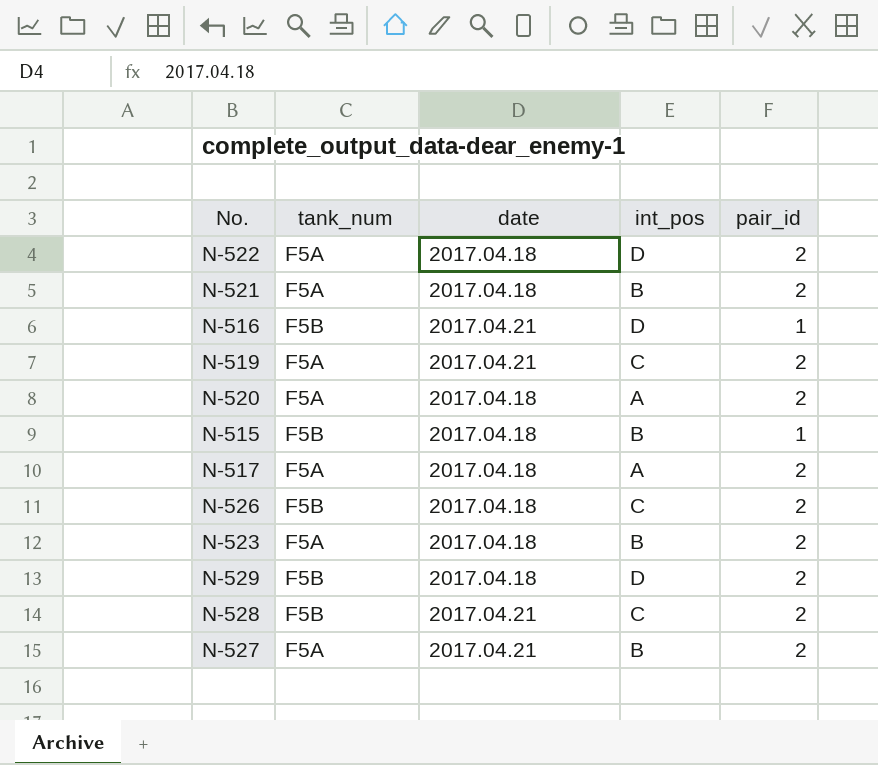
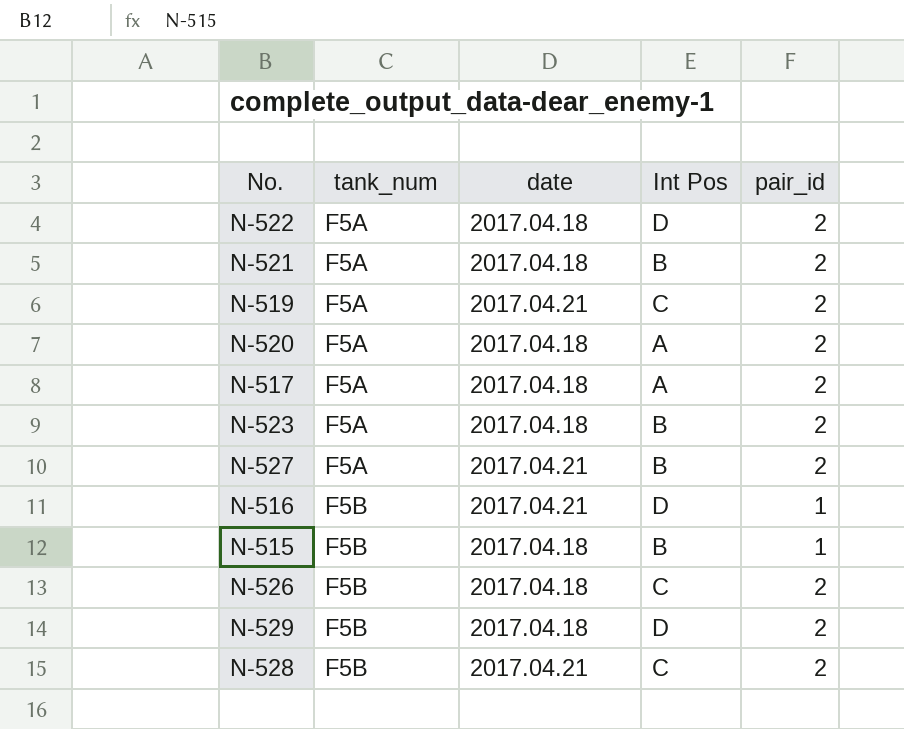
row order: none -> tank_num ascending
column name: int_pos -> Int Pos

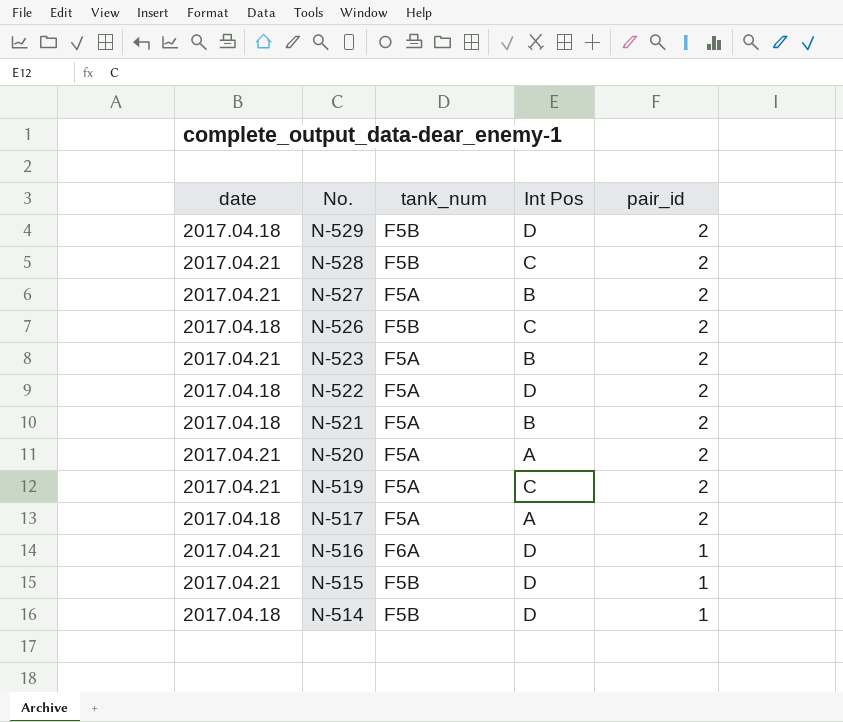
row order: tank_num ascending -> No. descending
column date | position: 3 -> 1
N-523 | date: 2017.04.18 -> 2017.04.21
N-520 | date: 2017.04.18 -> 2017.04.21
N-516 | tank_num: F5B -> F6A
N-515 | date: 2017.04.18 -> 2017.04.21
N-515 | Int Pos: B -> D
row N-514: none -> 2017.04.18 | F5B | D | 1

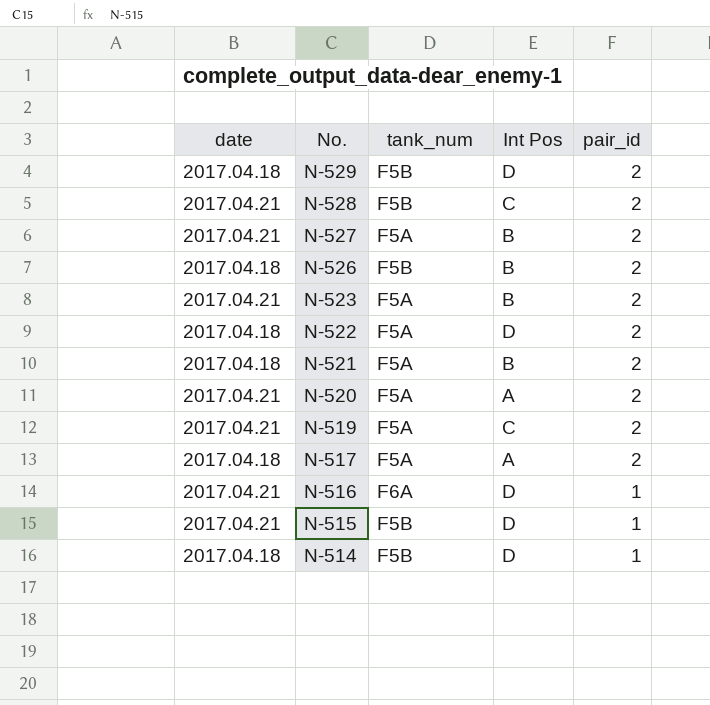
N-526 | Int Pos: C -> B

